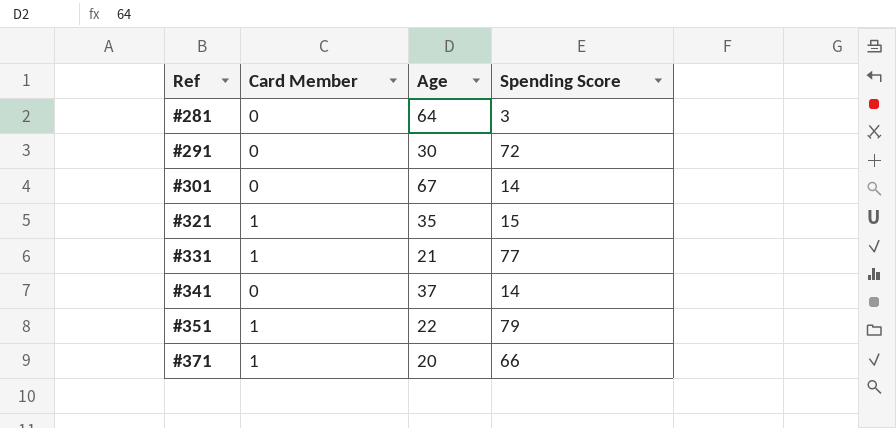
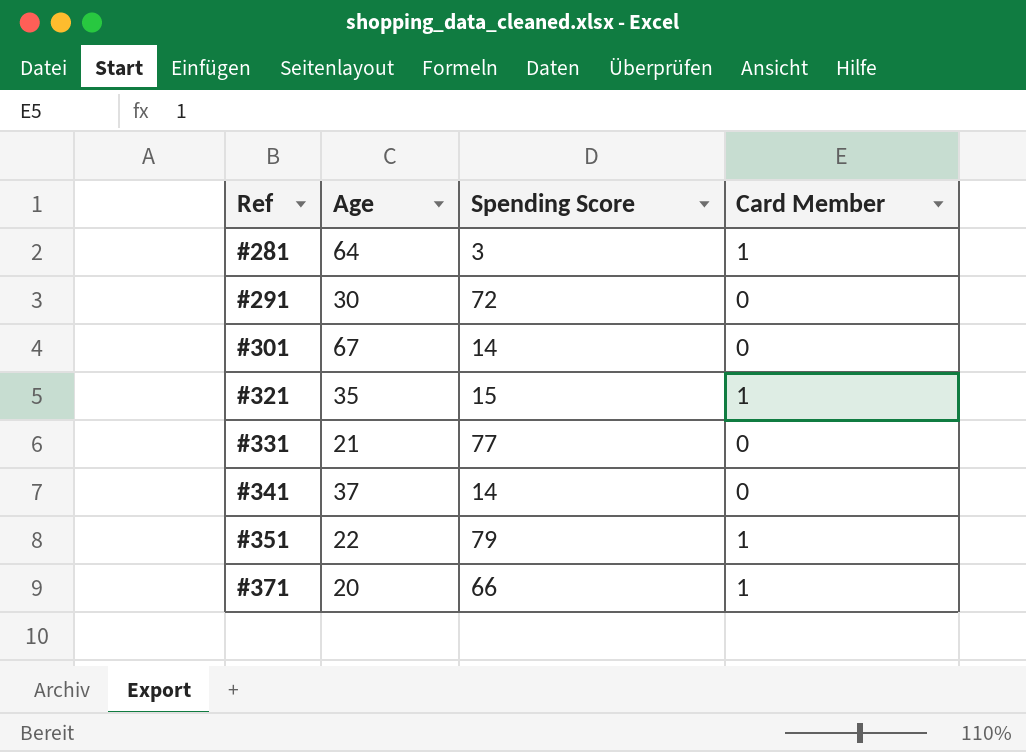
column Card Member | position: 2 -> 4
#281 | Card Member: 0 -> 1
#331 | Card Member: 1 -> 0

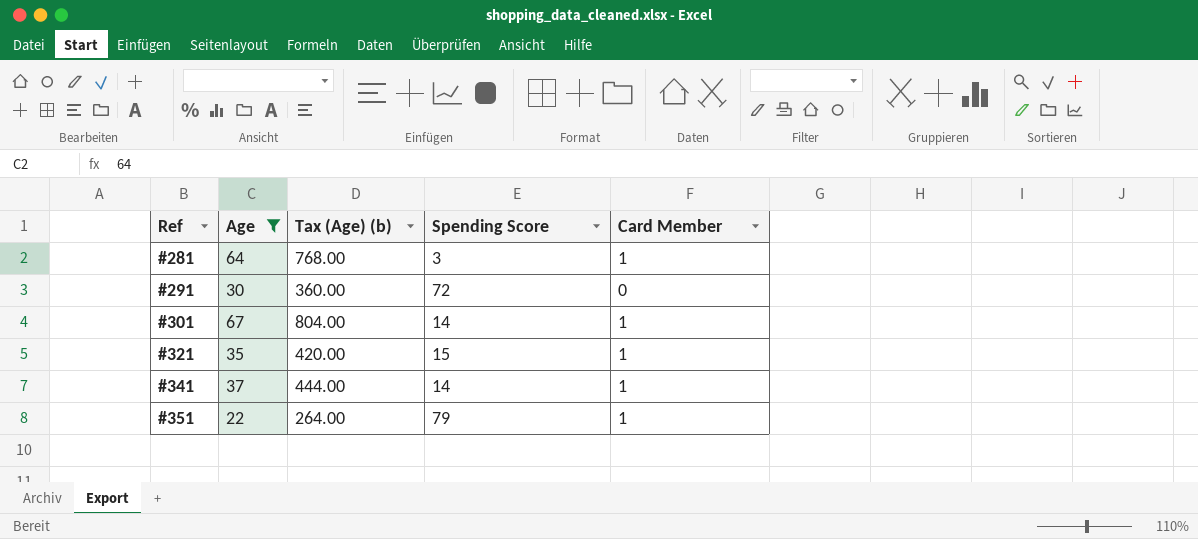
filter: none -> Age >= 22
column Tax (Age) (b) | formula: none -> [Age] * 12
#301 | Card Member: 0 -> 1
#341 | Card Member: 0 -> 1

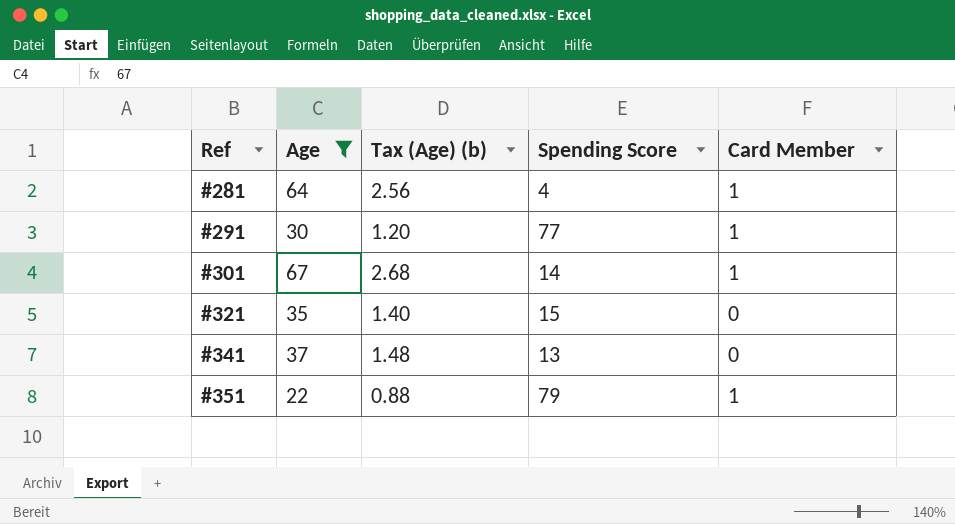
column Tax (Age) (b) | formula: [Age] * 12 -> [Age] * 0.04
#281 | Spending Score: 3 -> 4
#291 | Spending Score: 72 -> 77
#291 | Card Member: 0 -> 1
#321 | Card Member: 1 -> 0
#341 | Spending Score: 14 -> 13
#341 | Card Member: 1 -> 0

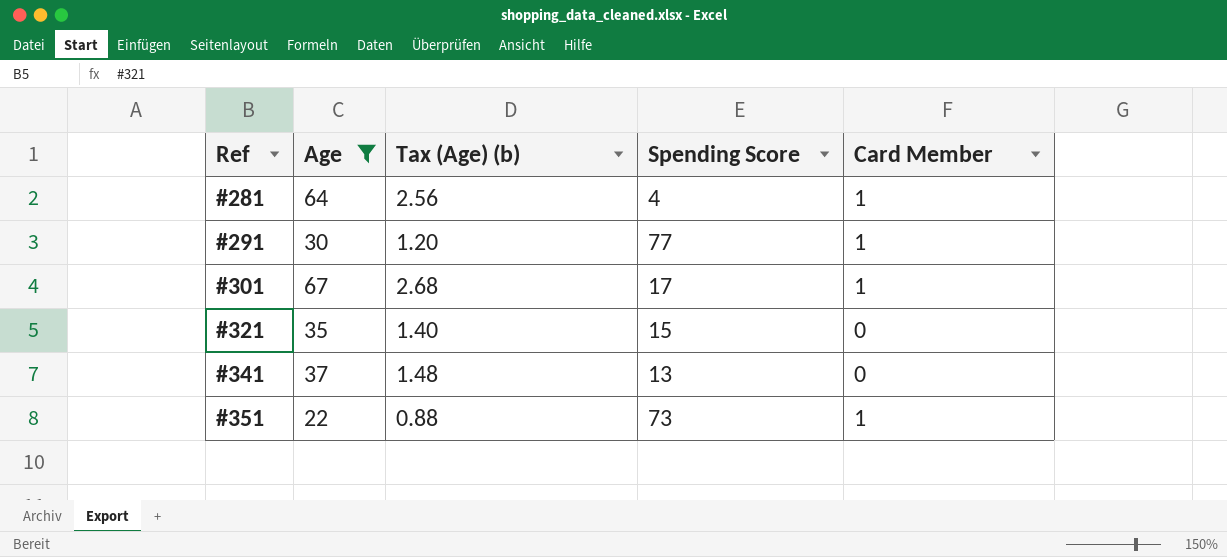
#301 | Spending Score: 14 -> 17
#351 | Spending Score: 79 -> 73

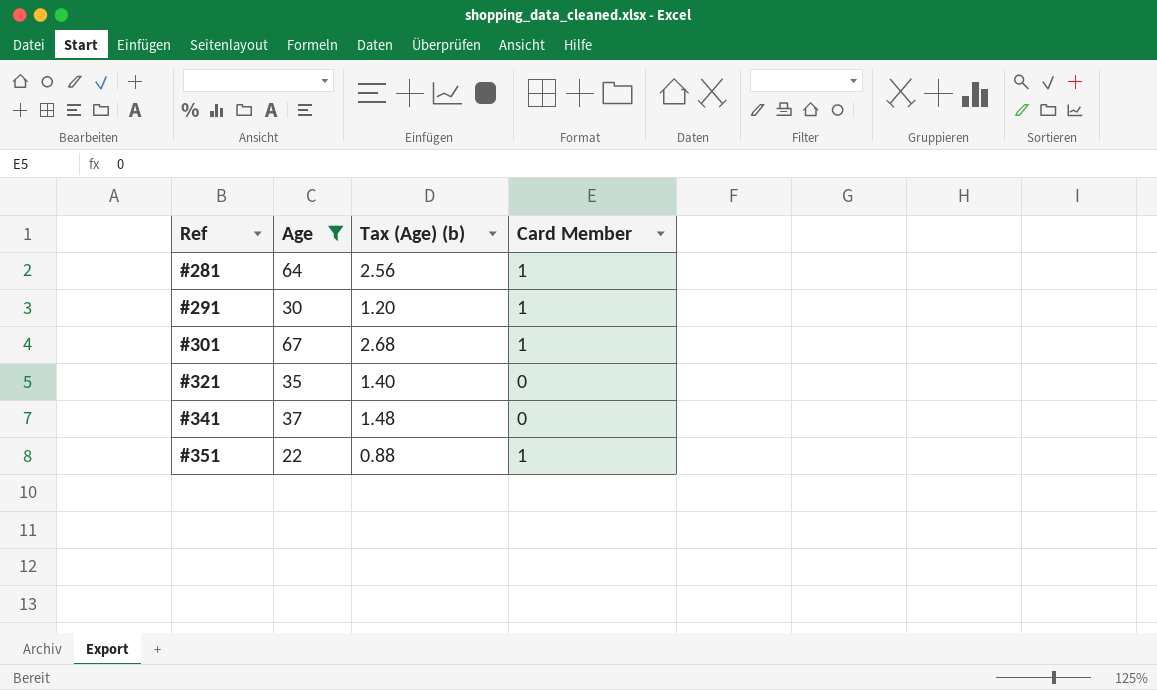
column Spending Score | position: 4 -> none

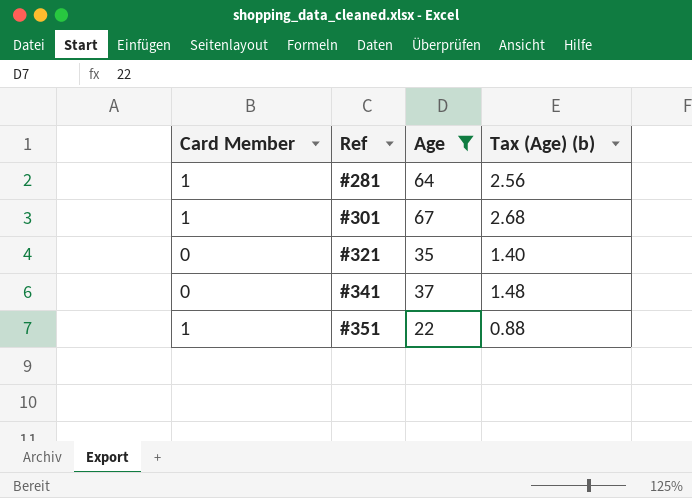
column Card Member | position: 4 -> 1
row #291: 30 | 1.20 | 1 -> none

